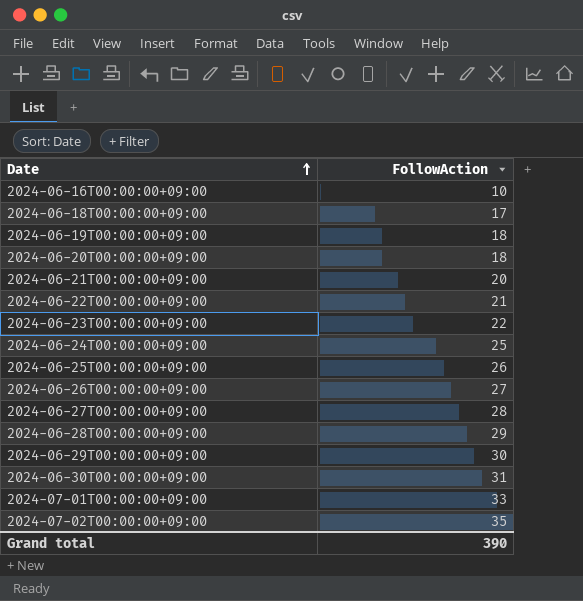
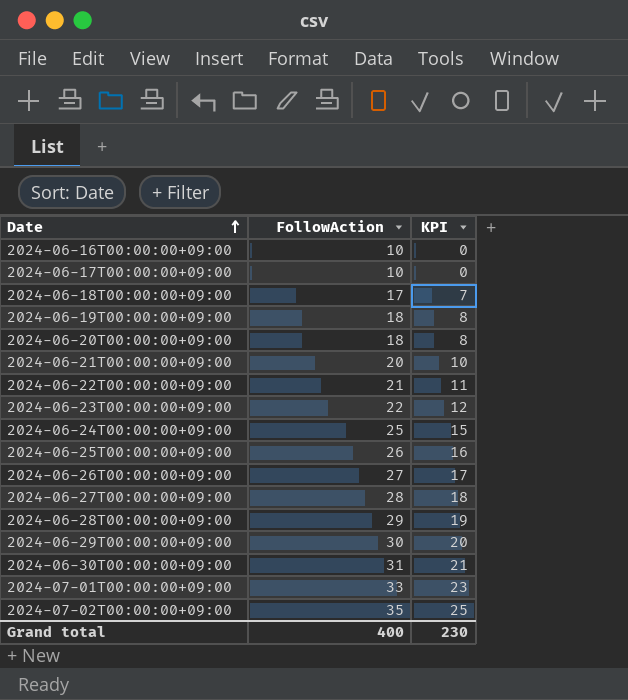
column KPI | formula: none -> [FollowAction] - 10
row 2024-06-17T00:00:00+09:00: none -> 10 | 0
Grand total | FollowAction: 390 -> 400

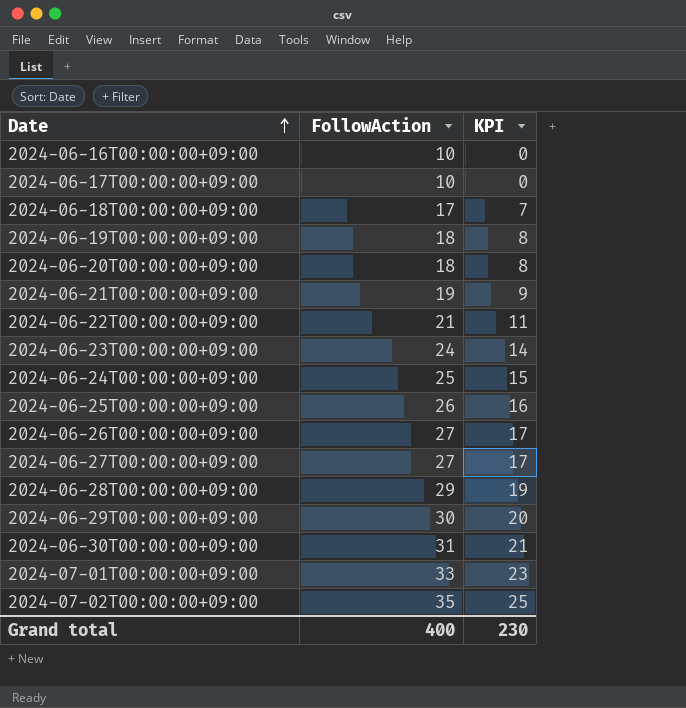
2024-06-21T00:00:00+09:00 | FollowAction: 20 -> 19
2024-06-21T00:00:00+09:00 | KPI: 10 -> 9
2024-06-23T00:00:00+09:00 | FollowAction: 22 -> 24
2024-06-23T00:00:00+09:00 | KPI: 12 -> 14
2024-06-27T00:00:00+09:00 | FollowAction: 28 -> 27
2024-06-27T00:00:00+09:00 | KPI: 18 -> 17

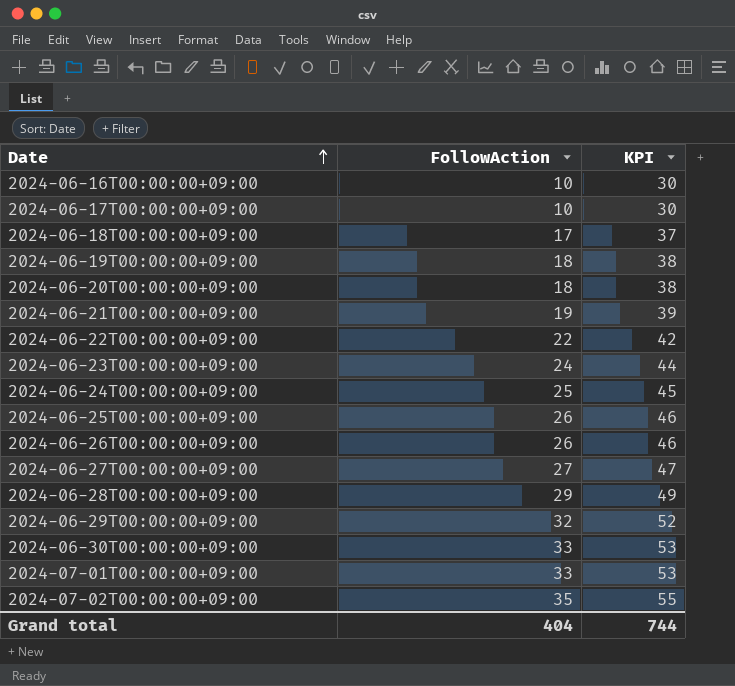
column KPI | formula: [FollowAction] - 10 -> [FollowAction] + 20
2024-06-22T00:00:00+09:00 | FollowAction: 21 -> 22
2024-06-26T00:00:00+09:00 | FollowAction: 27 -> 26
2024-06-29T00:00:00+09:00 | FollowAction: 30 -> 32
2024-06-30T00:00:00+09:00 | FollowAction: 31 -> 33
Grand total | FollowAction: 400 -> 404
Grand total | KPI: 230 -> 744

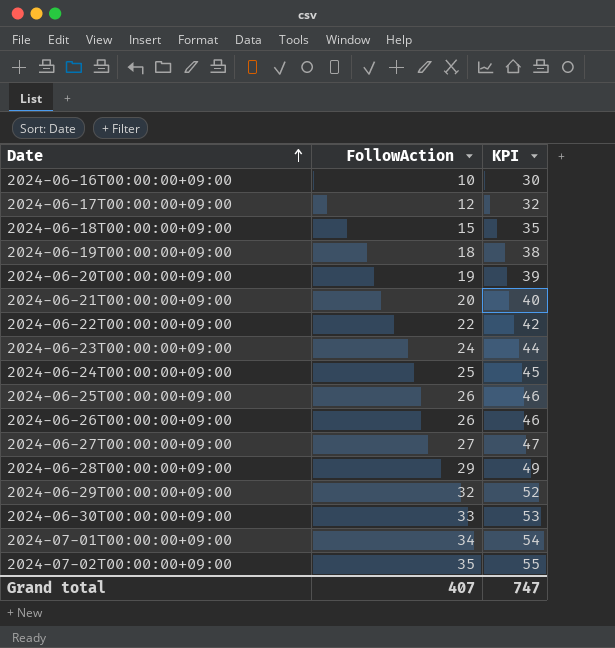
2024-06-17T00:00:00+09:00 | FollowAction: 10 -> 12
2024-06-17T00:00:00+09:00 | KPI: 30 -> 32
2024-06-18T00:00:00+09:00 | FollowAction: 17 -> 15
2024-06-18T00:00:00+09:00 | KPI: 37 -> 35
2024-06-20T00:00:00+09:00 | FollowAction: 18 -> 19
2024-06-20T00:00:00+09:00 | KPI: 38 -> 39
2024-06-21T00:00:00+09:00 | FollowAction: 19 -> 20
2024-06-21T00:00:00+09:00 | KPI: 39 -> 40
2024-07-01T00:00:00+09:00 | FollowAction: 33 -> 34
2024-07-01T00:00:00+09:00 | KPI: 53 -> 54
Grand total | FollowAction: 404 -> 407
Grand total | KPI: 744 -> 747

